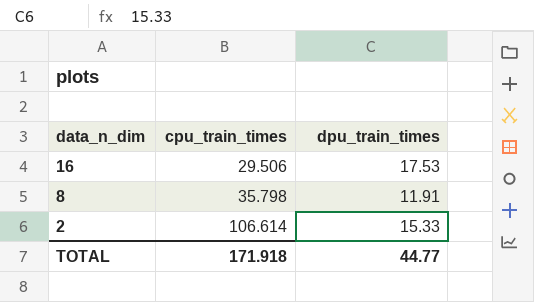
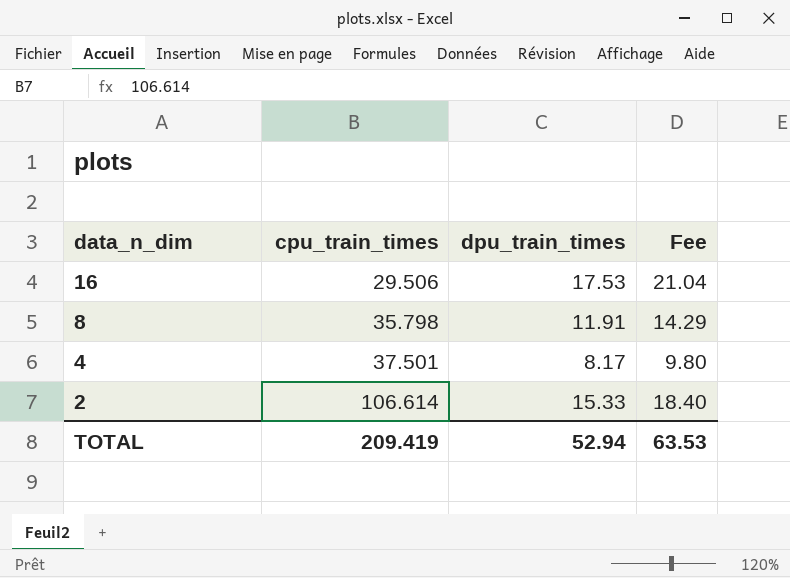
column Fee | formula: none -> [dpu_train_times] * 1.2
row 4: none -> 37.501 | 8.17 | 9.80
TOTAL | cpu_train_times: 171.918 -> 209.419
TOTAL | dpu_train_times: 44.77 -> 52.94

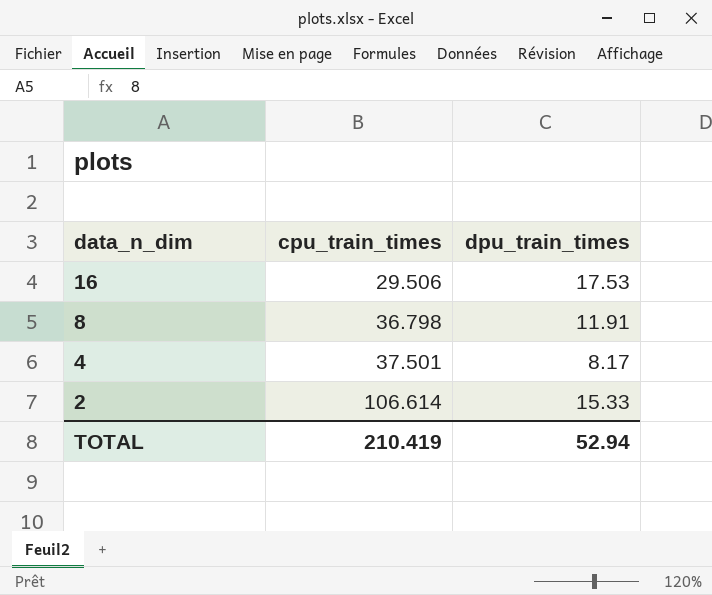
column Fee | formula: [dpu_train_times] * 1.2 -> none
8 | cpu_train_times: 35.798 -> 36.798
TOTAL | cpu_train_times: 209.419 -> 210.419

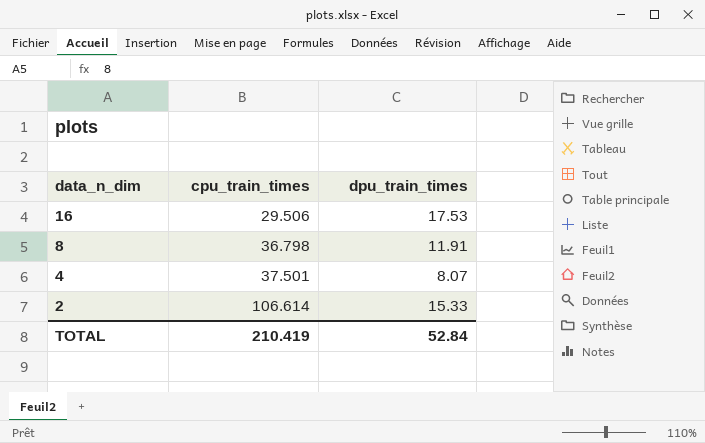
4 | dpu_train_times: 8.17 -> 8.07
TOTAL | dpu_train_times: 52.94 -> 52.84

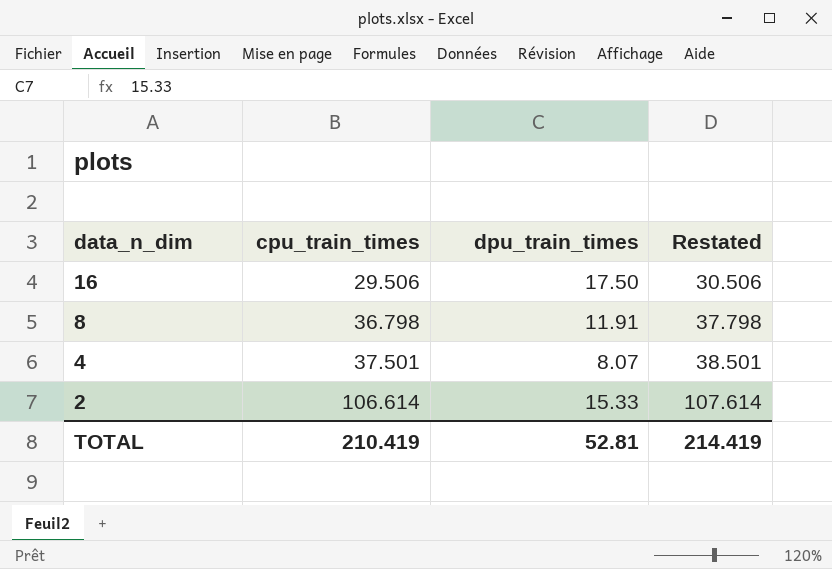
column Restated | formula: none -> [cpu_train_times] + 1
16 | dpu_train_times: 17.53 -> 17.50
TOTAL | dpu_train_times: 52.84 -> 52.81

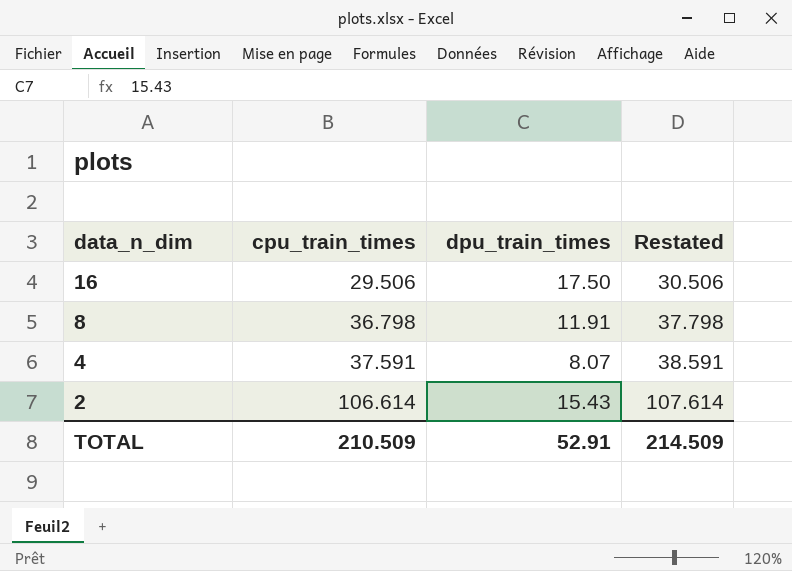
4 | cpu_train_times: 37.501 -> 37.591
4 | Restated: 38.501 -> 38.591
2 | dpu_train_times: 15.33 -> 15.43
TOTAL | cpu_train_times: 210.419 -> 210.509
TOTAL | dpu_train_times: 52.81 -> 52.91
TOTAL | Restated: 214.419 -> 214.509

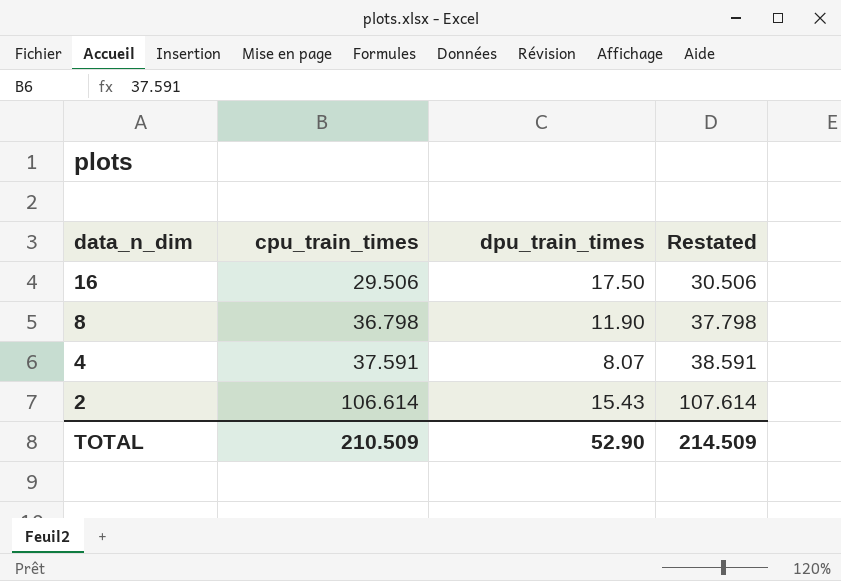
8 | dpu_train_times: 11.91 -> 11.90
TOTAL | dpu_train_times: 52.91 -> 52.90

